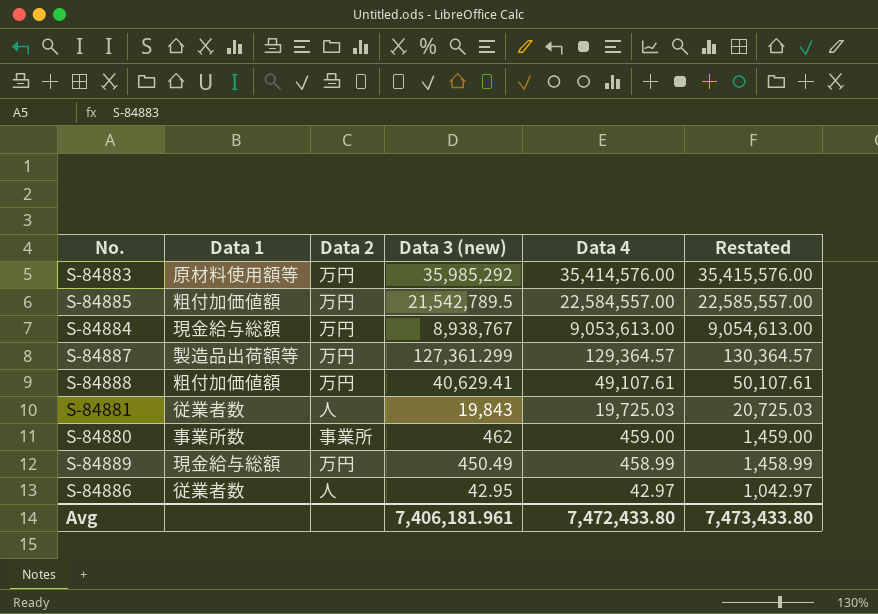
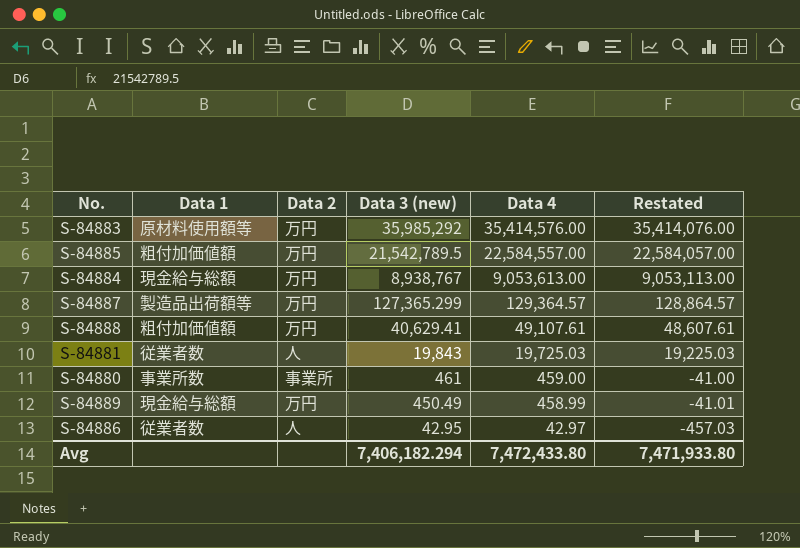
column Restated | formula: [Data 4] + 1000 -> [Data 4] - 500
S-84887 | Data 3 (new): 127,361.299 -> 127,365.299
S-84880 | Data 3 (new): 462 -> 461
Avg | Data 3 (new): 7,406,181.961 -> 7,406,182.294
Avg | Restated: 7,473,433.80 -> 7,471,933.80

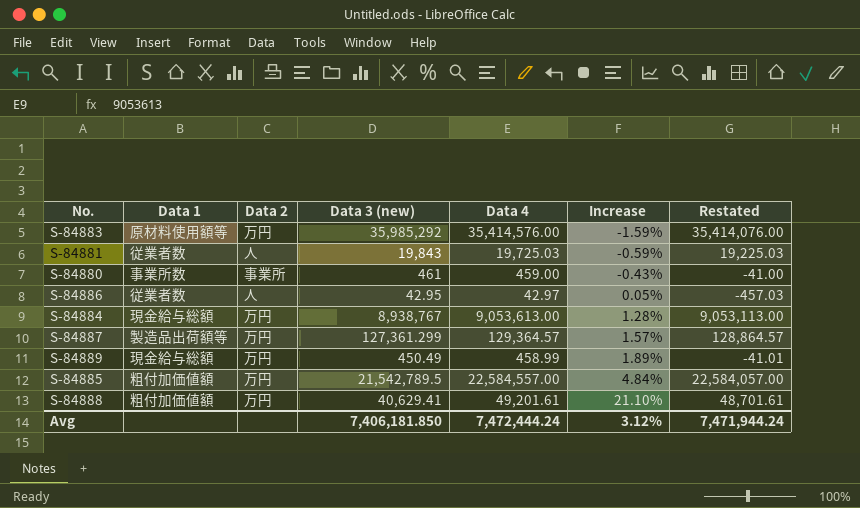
row order: Data 3 (new) descending -> Increase ascending
column Increase | formula: none -> ([Data 4] - [Data 3 (new)]) / [Data 3 (new)]
S-84887 | Data 3 (new): 127,365.299 -> 127,361.299
S-84888 | Data 4: 49,107.61 -> 49,201.61
S-84888 | Restated: 48,607.61 -> 48,701.61
Avg | Data 3 (new): 7,406,182.294 -> 7,406,181.850
Avg | Data 4: 7,472,433.80 -> 7,472,444.24
Avg | Restated: 7,471,933.80 -> 7,471,944.24

